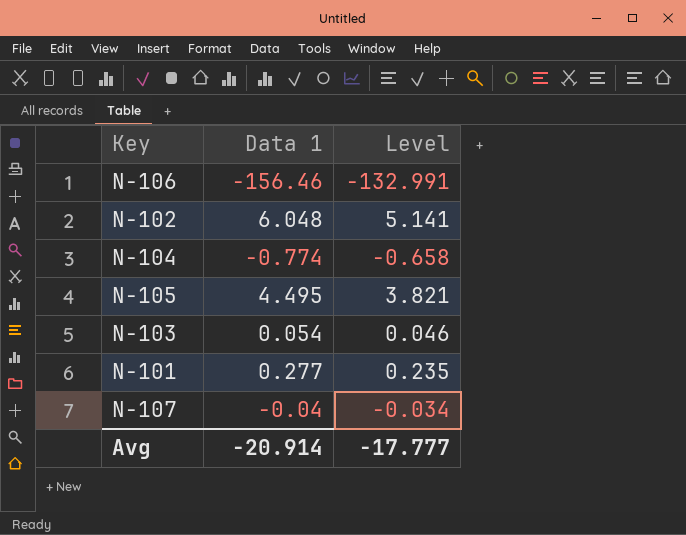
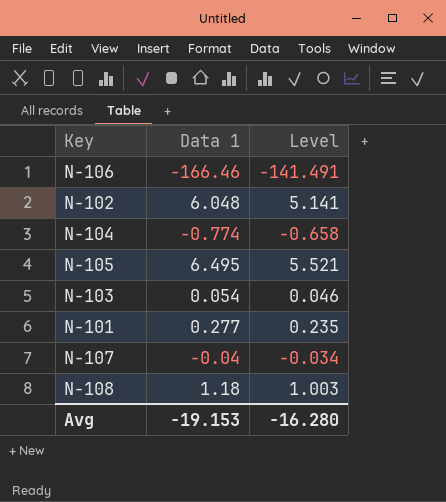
N-106 | Data 1: -156.46 -> -166.46
N-106 | Level: -132.991 -> -141.491
N-105 | Data 1: 4.495 -> 6.495
N-105 | Level: 3.821 -> 5.521
row N-108: none -> 1.18 | 1.003
Avg | Data 1: -20.914 -> -19.153
Avg | Level: -17.777 -> -16.280

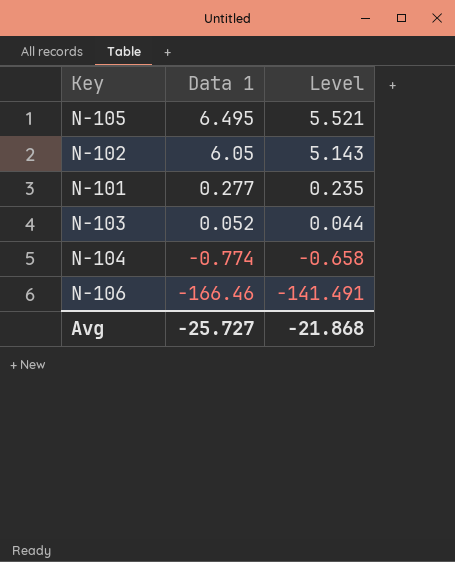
row order: none -> Data 1 descending
row N-107: -0.04 | -0.034 -> none
row N-108: 1.18 | 1.003 -> none
N-102 | Data 1: 6.048 -> 6.05
N-102 | Level: 5.141 -> 5.143
N-103 | Data 1: 0.054 -> 0.052
N-103 | Level: 0.046 -> 0.044
Avg | Data 1: -19.153 -> -25.727
Avg | Level: -16.280 -> -21.868

